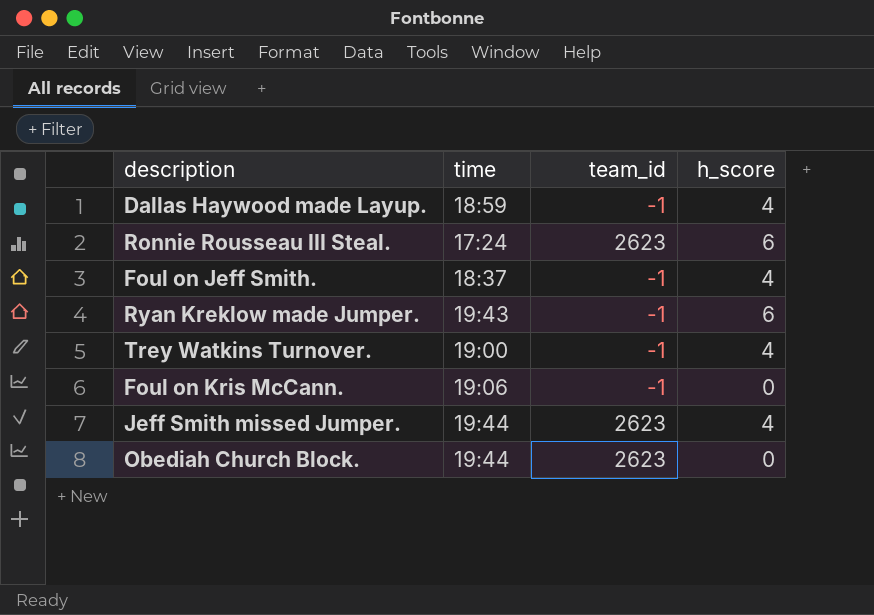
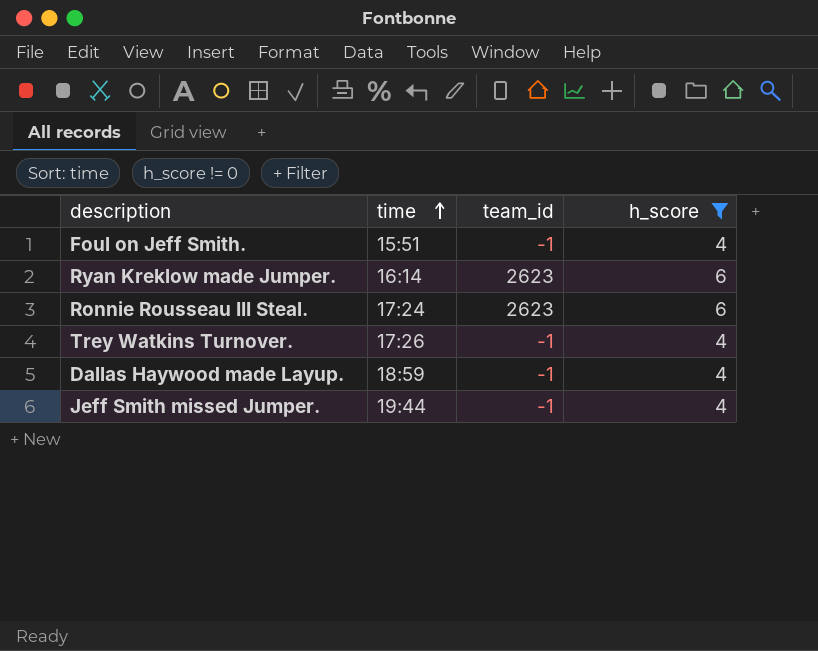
filter: none -> h_score != 0
row order: none -> time ascending
Foul on Jeff Smith. | time: 18:37 -> 15:51
Ryan Kreklow made Jumper. | time: 19:43 -> 16:14
Ryan Kreklow made Jumper. | team_id: -1 -> 2623
Trey Watkins Turnover. | time: 19:00 -> 17:26
Jeff Smith missed Jumper. | team_id: 2623 -> -1

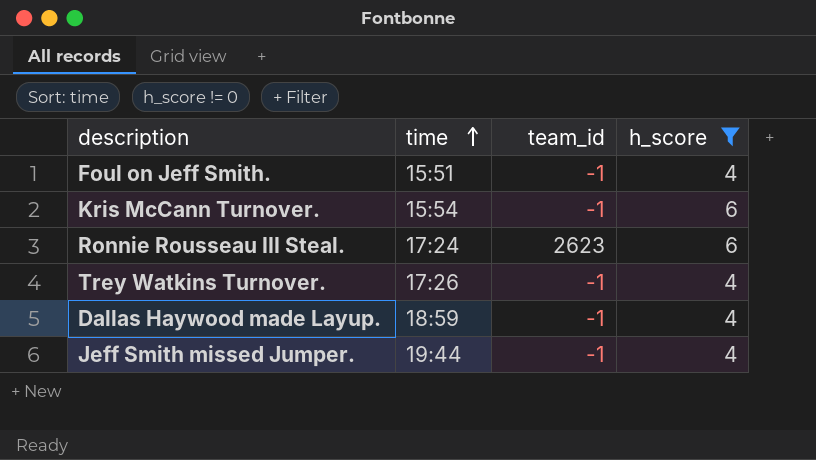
row Ryan Kreklow made Jumper.: 16:14 | 2623 | 6 -> none
row Kris McCann Turnover.: none -> 15:54 | -1 | 6

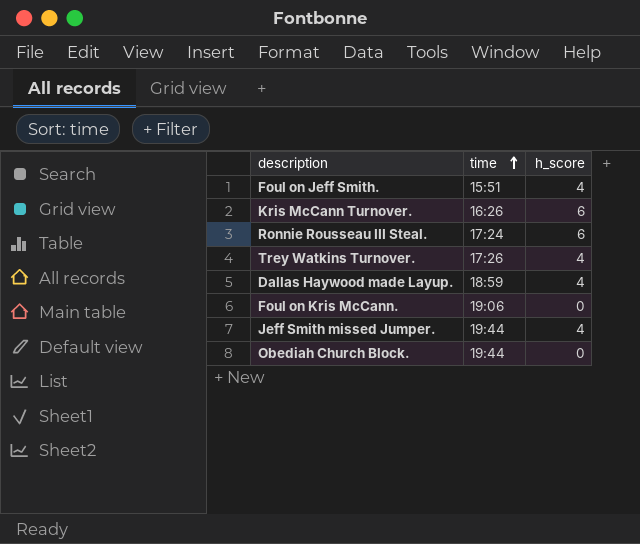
filter: h_score != 0 -> none
column team_id | position: 3 -> none
Kris McCann Turnover. | time: 15:54 -> 16:26

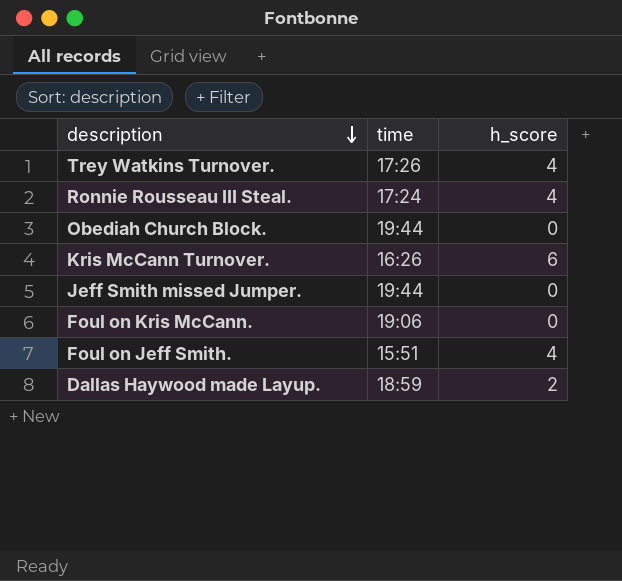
row order: time ascending -> description descending
Ronnie Rousseau III Steal. | h_score: 6 -> 4
Jeff Smith missed Jumper. | h_score: 4 -> 0
Dallas Haywood made Layup. | h_score: 4 -> 2

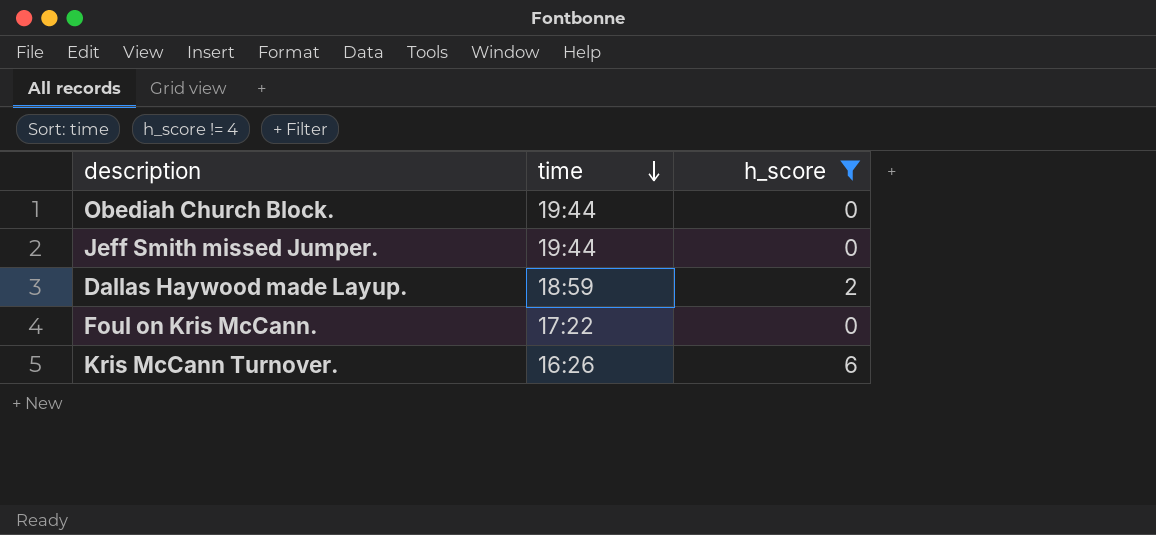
filter: none -> h_score != 4
row order: description descending -> time descending
Foul on Kris McCann. | time: 19:06 -> 17:22

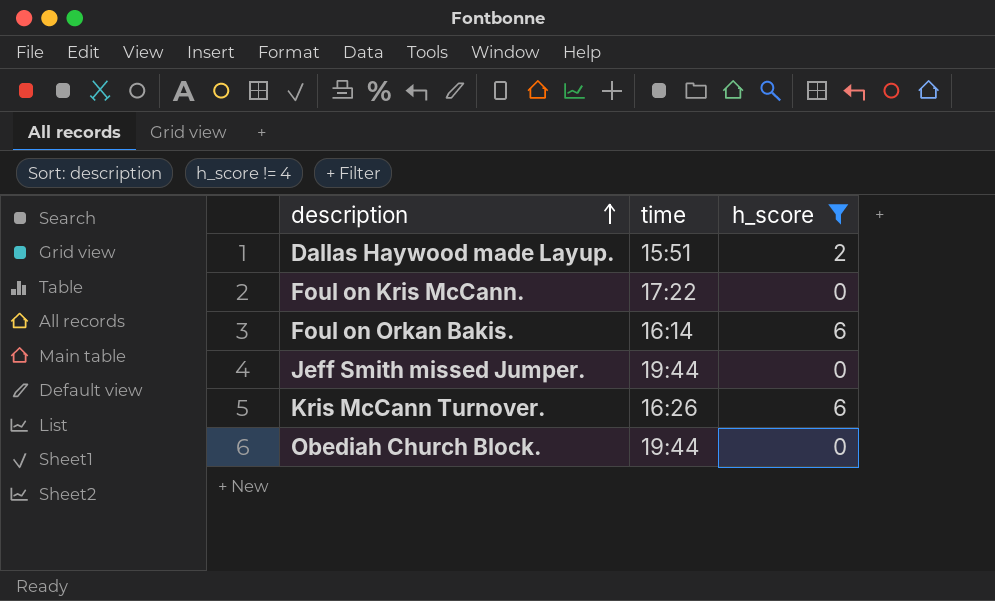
row order: time descending -> description ascending
Dallas Haywood made Layup. | time: 18:59 -> 15:51
row Foul on Orkan Bakis.: none -> 16:14 | 6

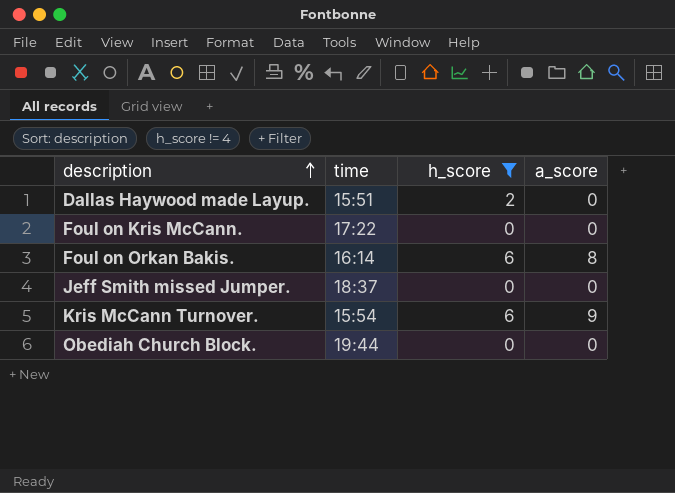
column a_score | position: none -> 4
Jeff Smith missed Jumper. | time: 19:44 -> 18:37
Kris McCann Turnover. | time: 16:26 -> 15:54

